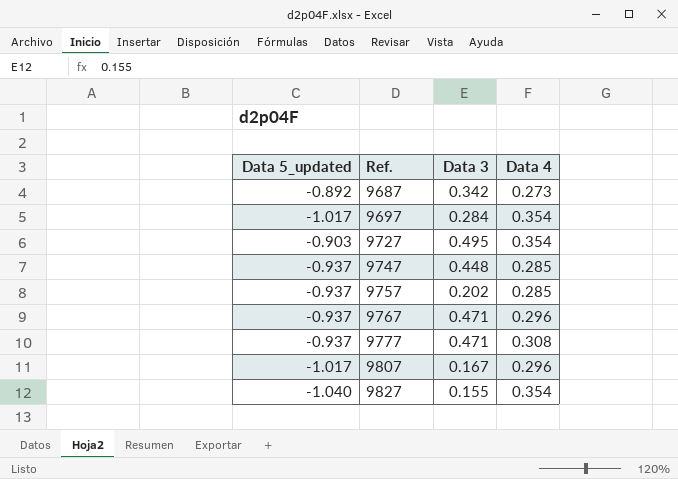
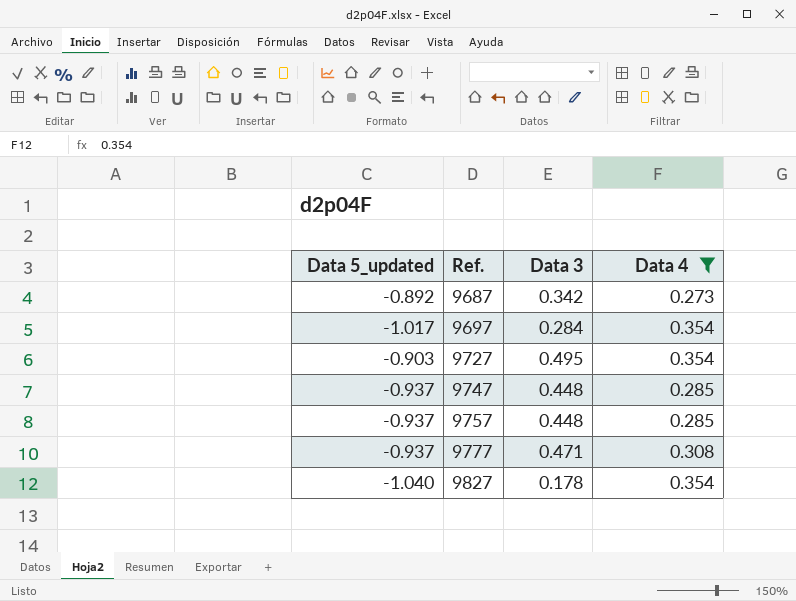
filter: none -> Data 4 != 0.296
9757 | Data 3: 0.202 -> 0.448
9827 | Data 3: 0.155 -> 0.178

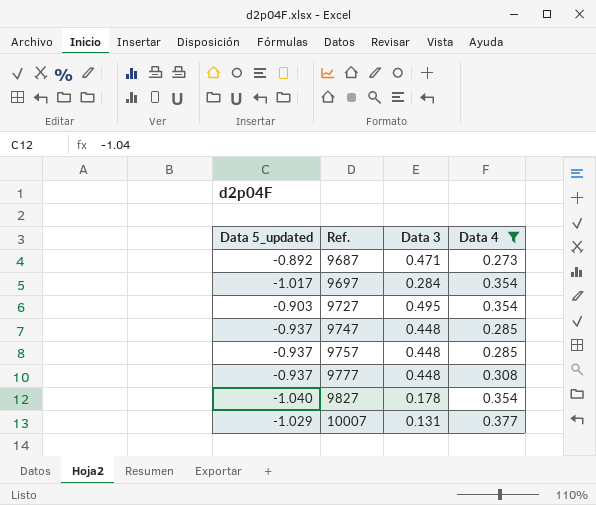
9687 | Data 3: 0.342 -> 0.471
9777 | Data 3: 0.471 -> 0.448
row 10007: none -> -1.029 | 0.131 | 0.377

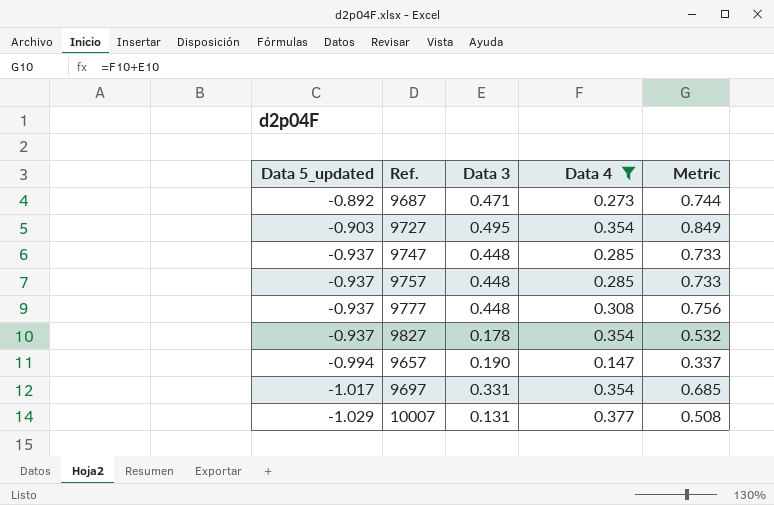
row order: Ref. ascending -> Data 5_updated descending
column Metric | formula: none -> [Data 3] + [Data 4]
9827 | Data 5_updated: -1.040 -> -0.937
row 9657: none -> -0.994 | 0.190 | 0.147 | 0.337
9697 | Data 3: 0.284 -> 0.331

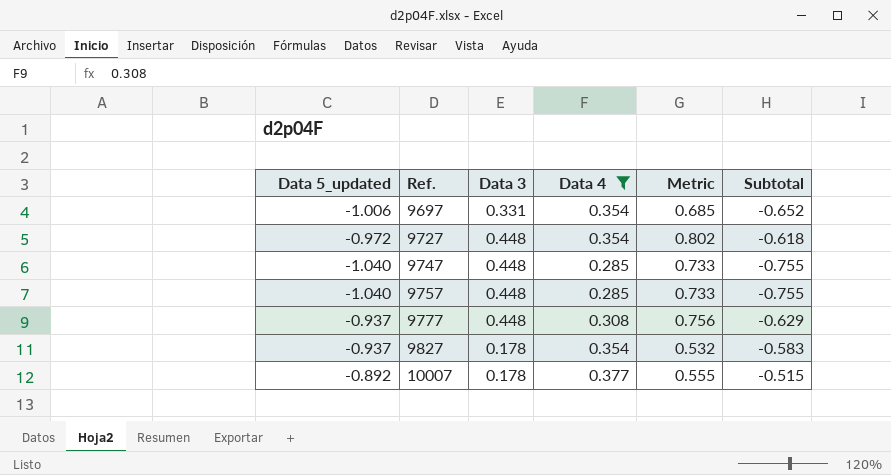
row order: Data 5_updated descending -> Ref. ascending
column Subtotal | formula: none -> [Data 5_updated] + [Data 4]
row 9687: -0.892 | 0.471 | 0.273 | 0.744 -> none
row 9657: -0.994 | 0.190 | 0.147 | 0.337 -> none
9697 | Data 5_updated: -1.017 -> -1.006
9727 | Data 5_updated: -0.903 -> -0.972
9727 | Data 3: 0.495 -> 0.448
9727 | Metric: 0.849 -> 0.802
9747 | Data 5_updated: -0.937 -> -1.040
9757 | Data 5_updated: -0.937 -> -1.040
10007 | Data 5_updated: -1.029 -> -0.892
10007 | Data 3: 0.131 -> 0.178
10007 | Metric: 0.508 -> 0.555

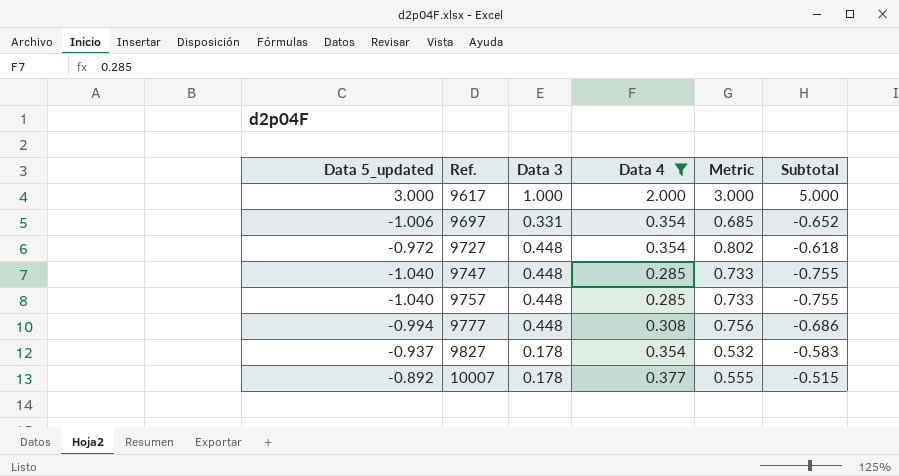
row 9617: none -> 3.000 | 1.000 | 2.000 | 3.000 | 5.000
9777 | Data 5_updated: -0.937 -> -0.994
9777 | Subtotal: -0.629 -> -0.686

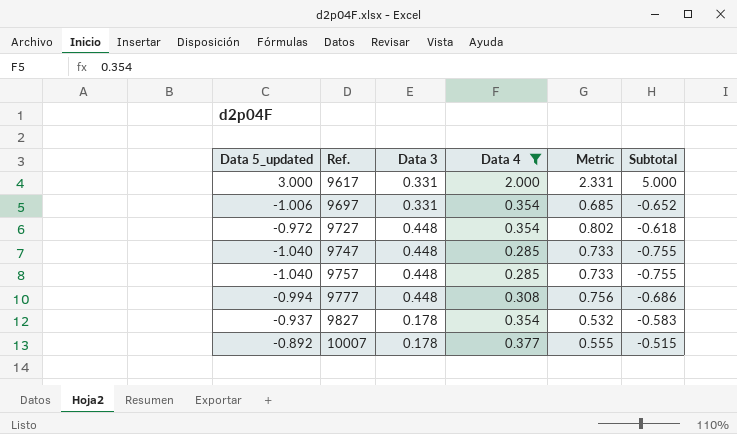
9617 | Data 3: 1.000 -> 0.331
9617 | Metric: 3.000 -> 2.331

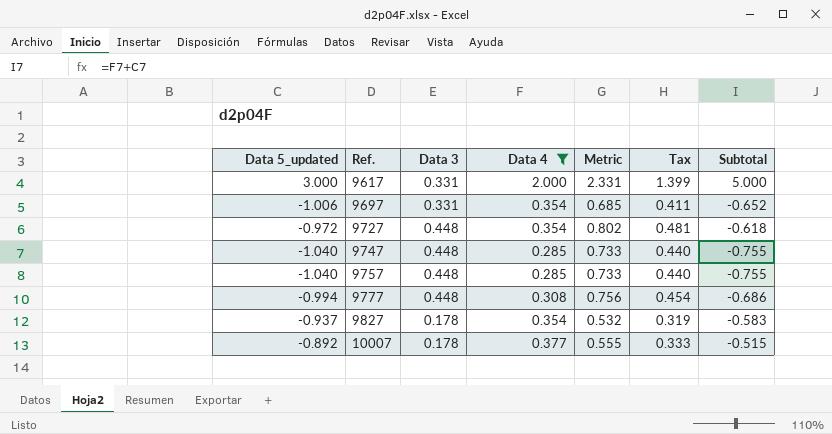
column Tax | formula: none -> [Metric] * 0.6

